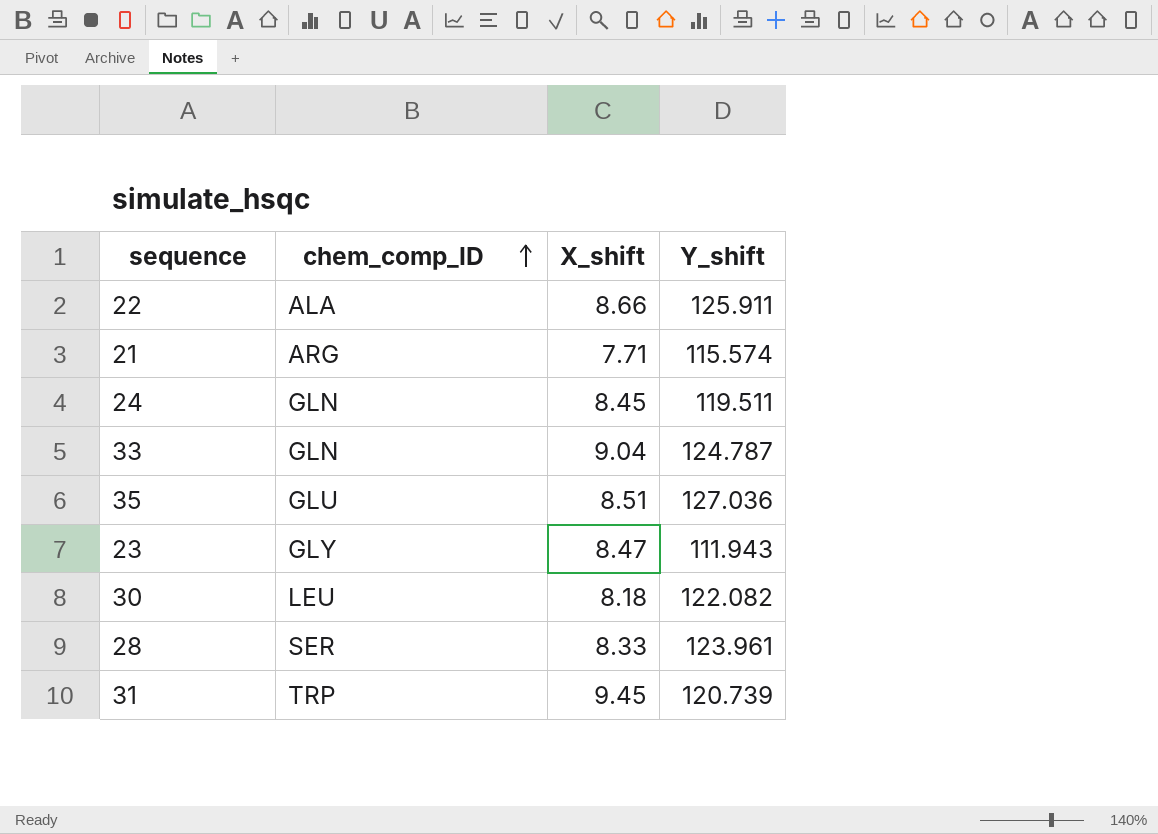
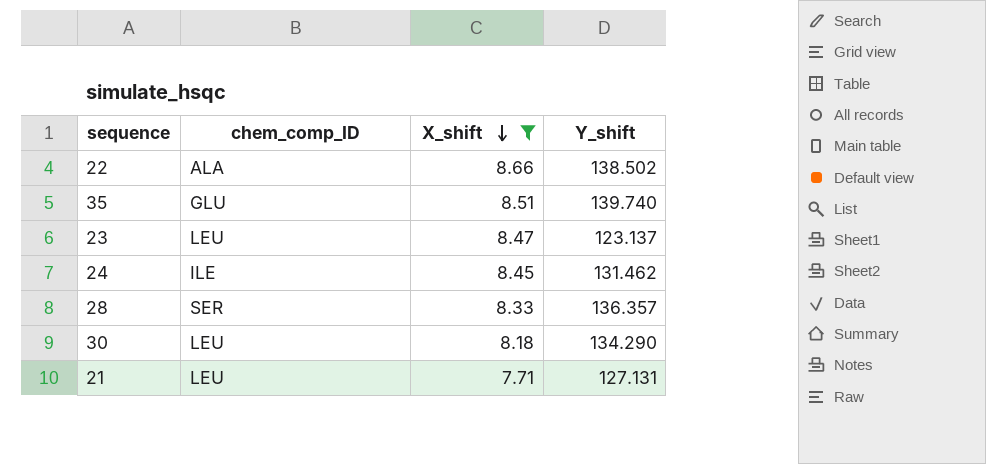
filter: none -> X_shift <= 8.66
row order: chem_comp_ID ascending -> X_shift descending
22 | Y_shift: 125.911 -> 138.502
35 | Y_shift: 127.036 -> 139.740
23 | chem_comp_ID: GLY -> LEU
23 | Y_shift: 111.943 -> 123.137
24 | chem_comp_ID: GLN -> ILE
24 | Y_shift: 119.511 -> 131.462
28 | Y_shift: 123.961 -> 136.357
30 | Y_shift: 122.082 -> 134.290
21 | chem_comp_ID: ARG -> LEU
21 | Y_shift: 115.574 -> 127.131

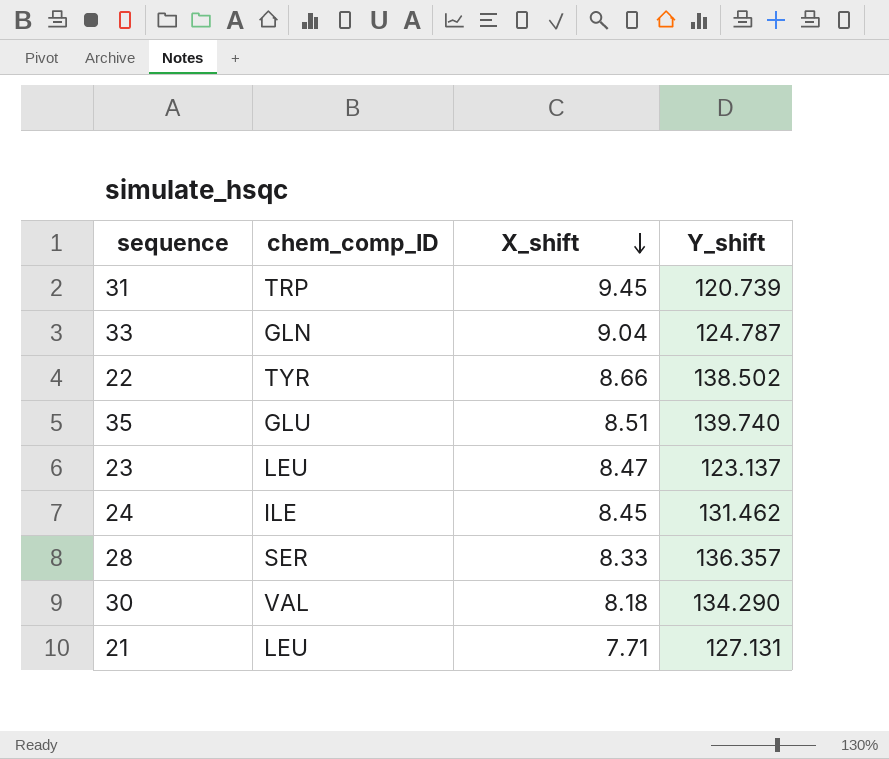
filter: X_shift <= 8.66 -> none
22 | chem_comp_ID: ALA -> TYR
30 | chem_comp_ID: LEU -> VAL

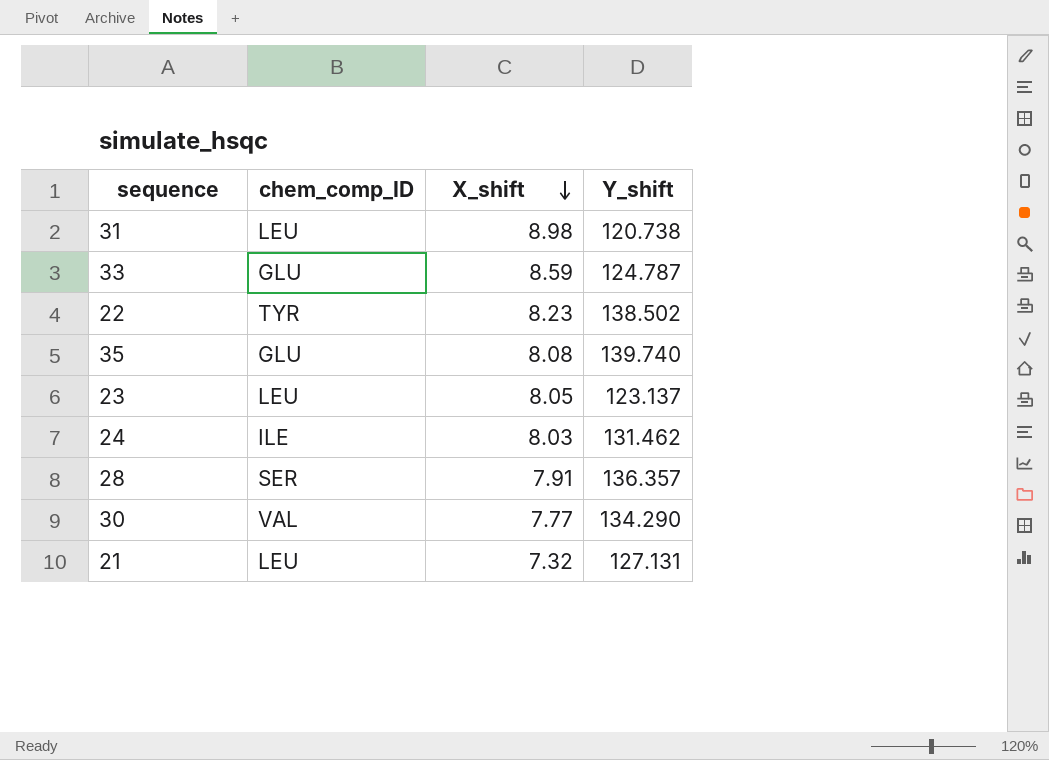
31 | chem_comp_ID: TRP -> LEU
31 | X_shift: 9.45 -> 8.98
31 | Y_shift: 120.739 -> 120.738
33 | chem_comp_ID: GLN -> GLU
33 | X_shift: 9.04 -> 8.59
22 | X_shift: 8.66 -> 8.23
35 | X_shift: 8.51 -> 8.08
23 | X_shift: 8.47 -> 8.05
24 | X_shift: 8.45 -> 8.03
28 | X_shift: 8.33 -> 7.91
30 | X_shift: 8.18 -> 7.77
21 | X_shift: 7.71 -> 7.32

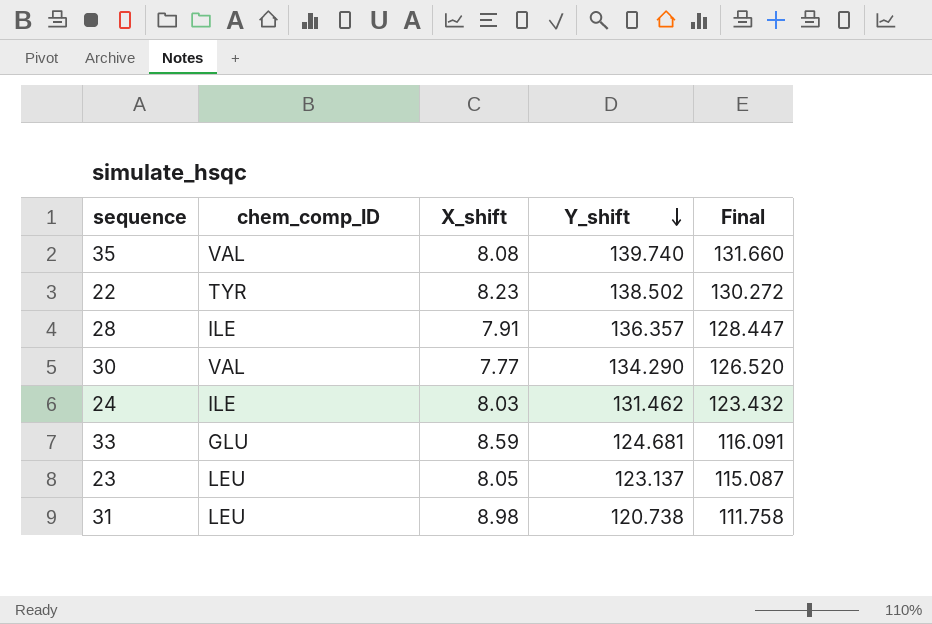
row order: X_shift descending -> Y_shift descending
column Final | formula: none -> [Y_shift] - [X_shift]
row 21: LEU | 7.32 | 127.131 -> none
35 | chem_comp_ID: GLU -> VAL
28 | chem_comp_ID: SER -> ILE
33 | Y_shift: 124.787 -> 124.681

